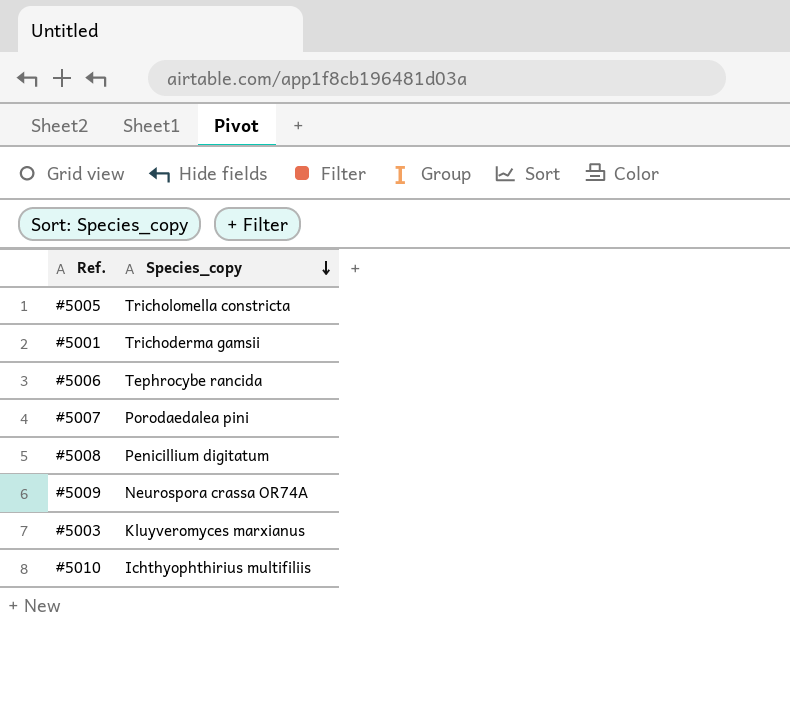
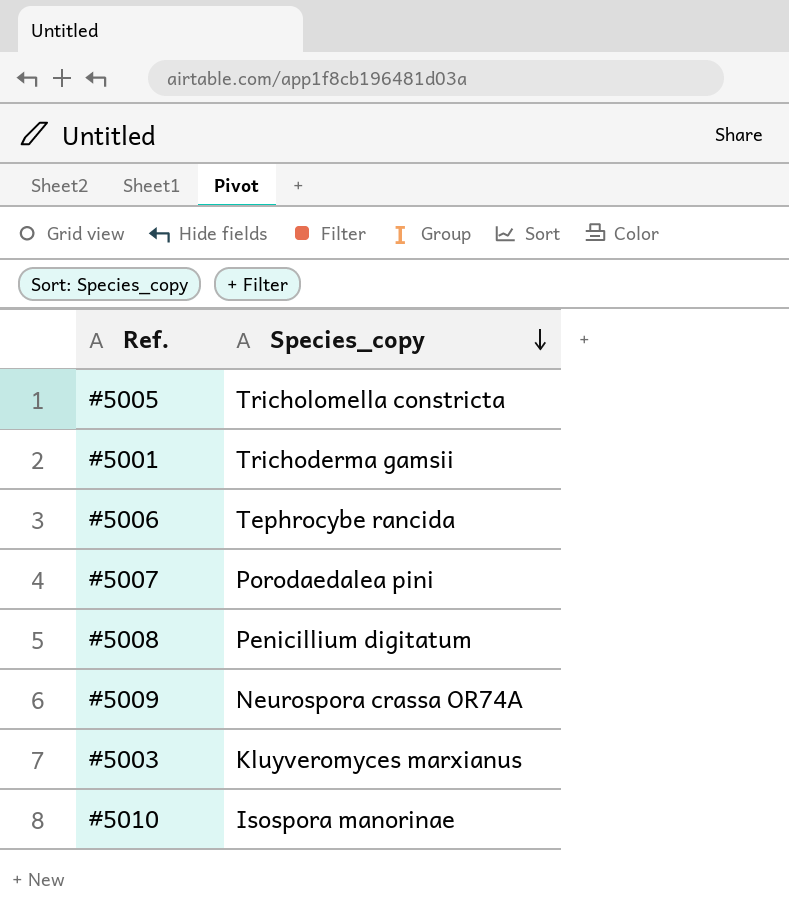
#5010 | Species_copy: Ichthyophthirius multifiliis -> Isospora manorinae

